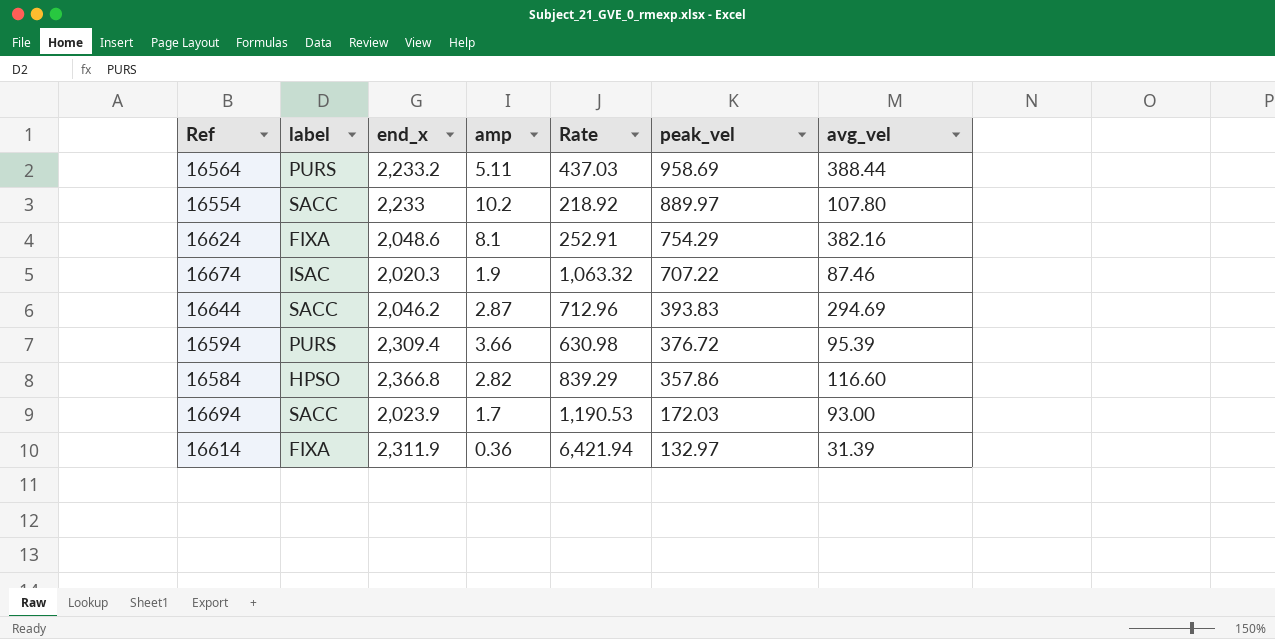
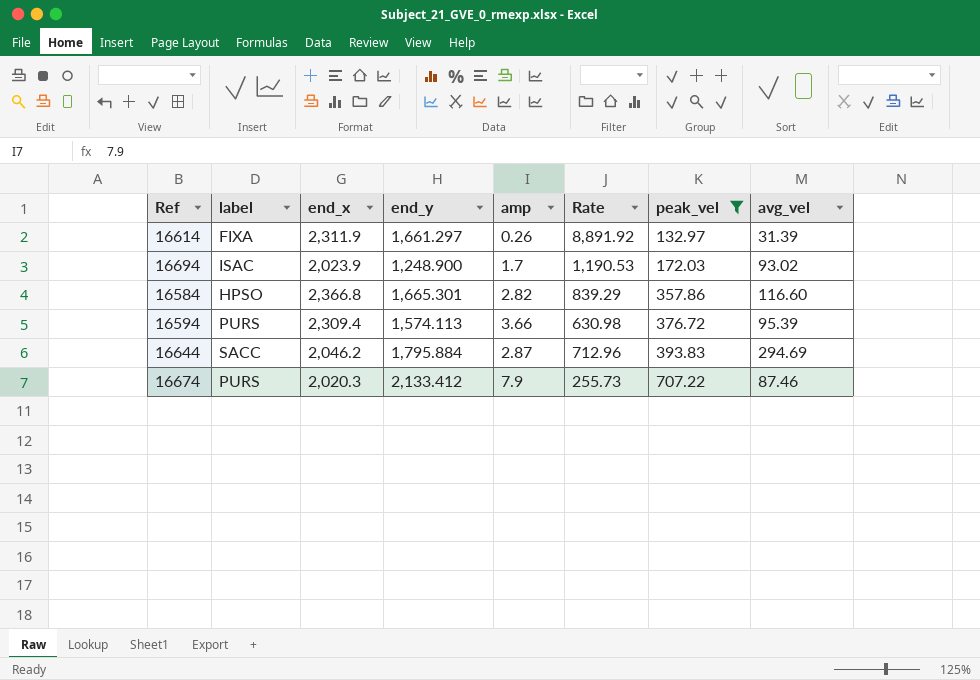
filter: none -> peak_vel <= 707.22
row order: peak_vel descending -> peak_vel ascending
column end_y | position: none -> 4
16614 | amp: 0.36 -> 0.26
16614 | Rate: 6,421.94 -> 8,891.92
16694 | label: SACC -> ISAC
16694 | avg_vel: 93.00 -> 93.02
16674 | label: ISAC -> PURS
16674 | amp: 1.9 -> 7.9
16674 | Rate: 1,063.32 -> 255.73

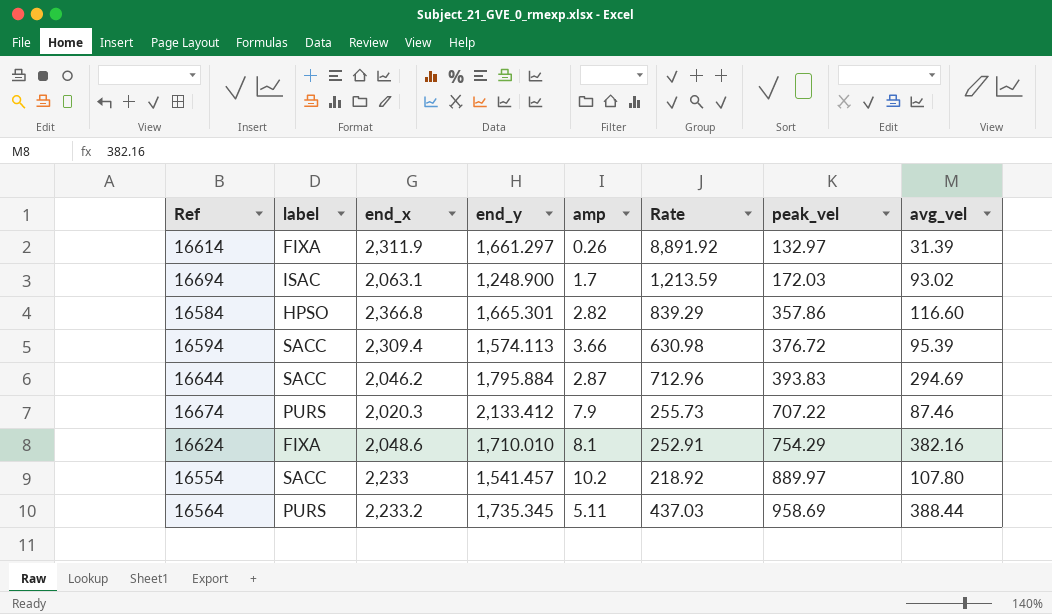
filter: peak_vel <= 707.22 -> none
16694 | end_x: 2,023.9 -> 2,063.1
16694 | Rate: 1,190.53 -> 1,213.59
16594 | label: PURS -> SACC

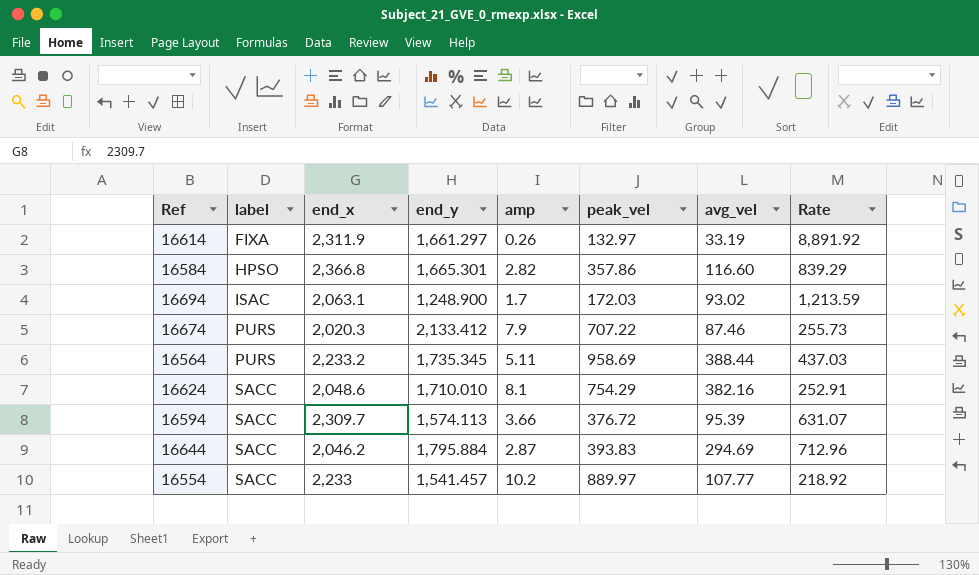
row order: peak_vel ascending -> label ascending
column Rate | position: 6 -> 8
16614 | avg_vel: 31.39 -> 33.19
16624 | label: FIXA -> SACC
16594 | end_x: 2,309.4 -> 2,309.7
16594 | Rate: 630.98 -> 631.07
16554 | avg_vel: 107.80 -> 107.77

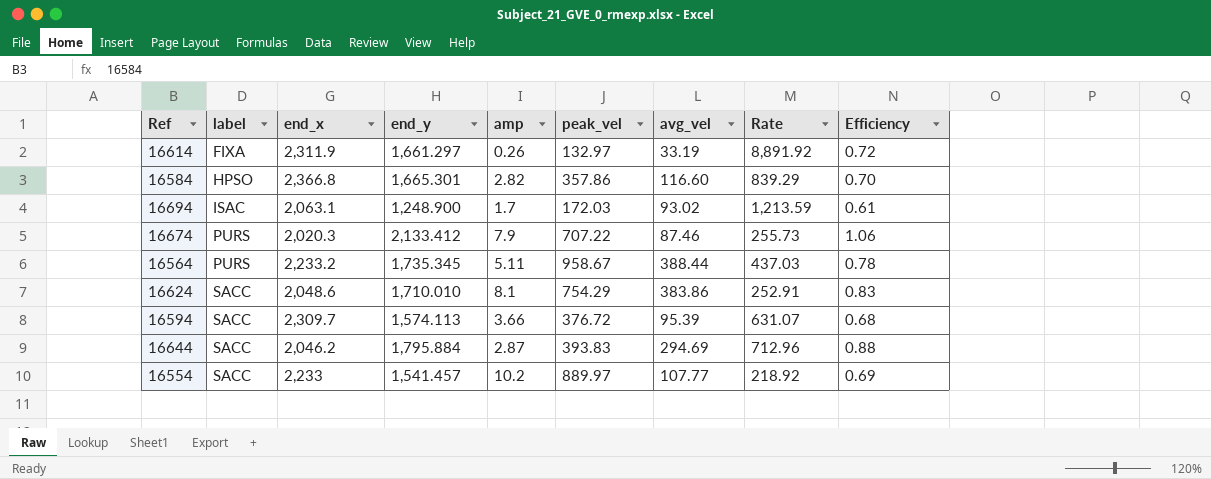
column Efficiency | formula: none -> [end_y] / [end_x]
16564 | peak_vel: 958.69 -> 958.67
16624 | avg_vel: 382.16 -> 383.86

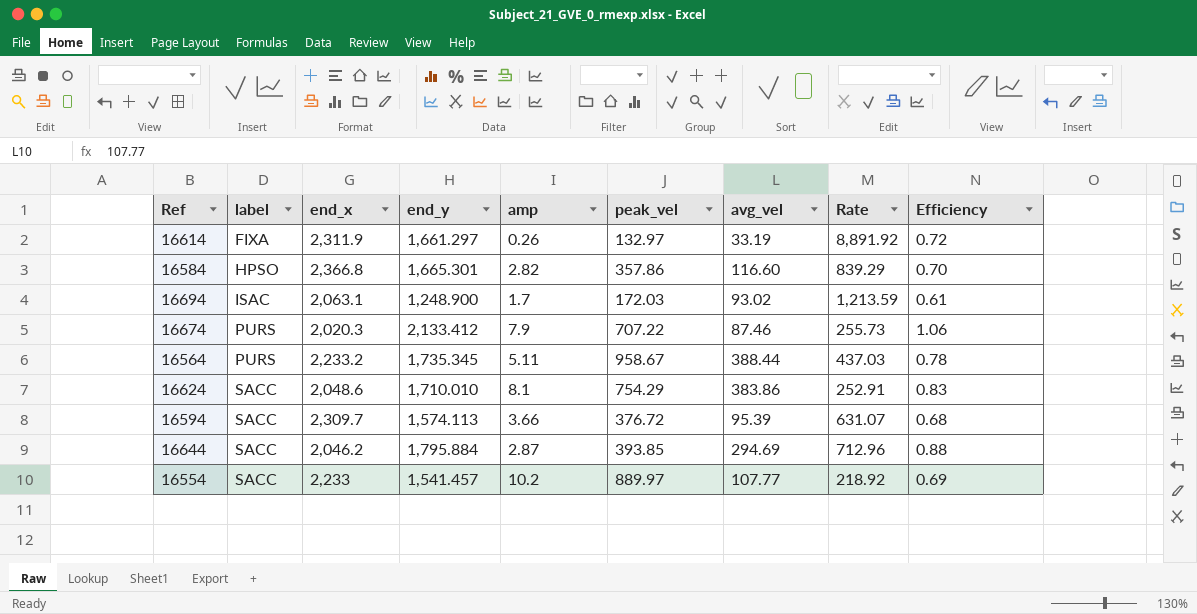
16644 | peak_vel: 393.83 -> 393.85

